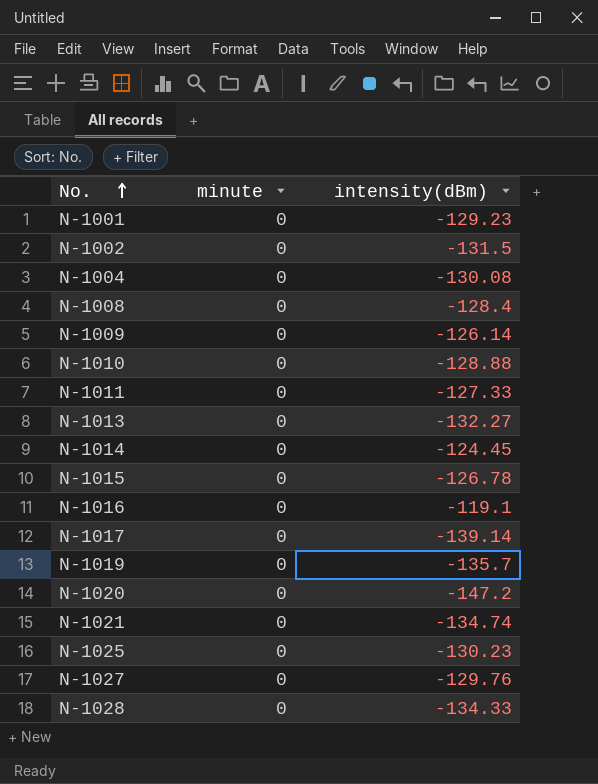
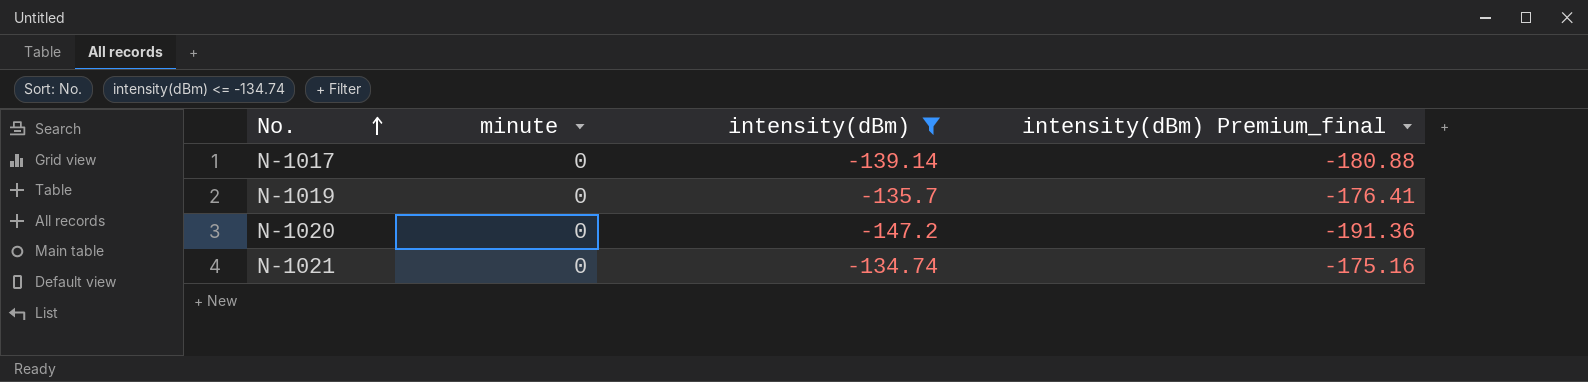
filter: none -> intensity(dBm) <= -134.74
column intensity(dBm) Premium_final | formula: none -> [intensity(dBm)] * 1.3

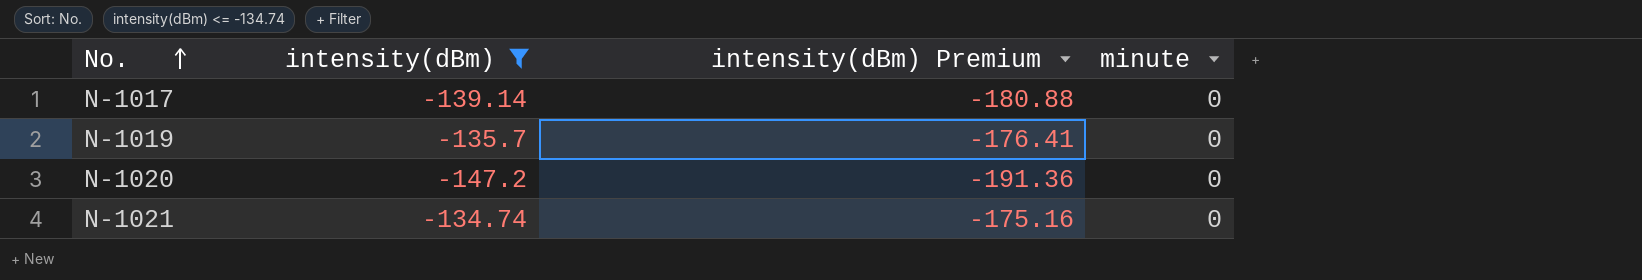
column name: intensity(dBm) Premium_final -> intensity(dBm) Premium
column minute | position: 2 -> 4

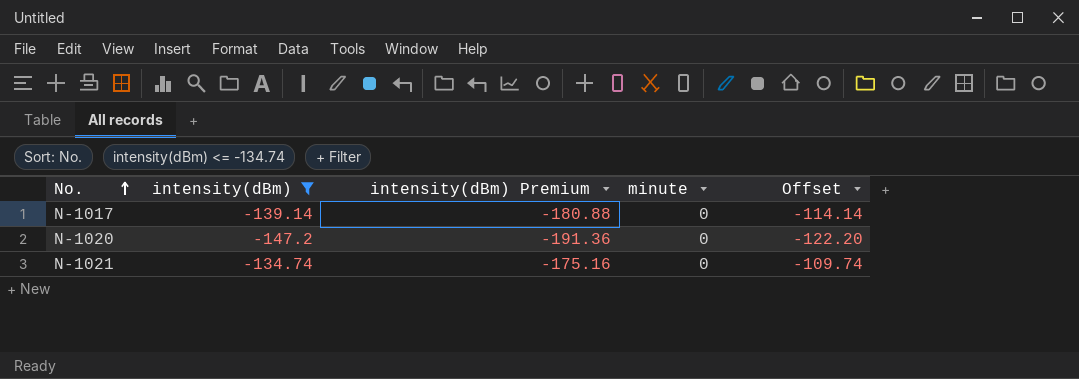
column Offset | formula: none -> [intensity(dBm)] + 25
row N-1019: -135.7 | -176.41 | 0 -> none

